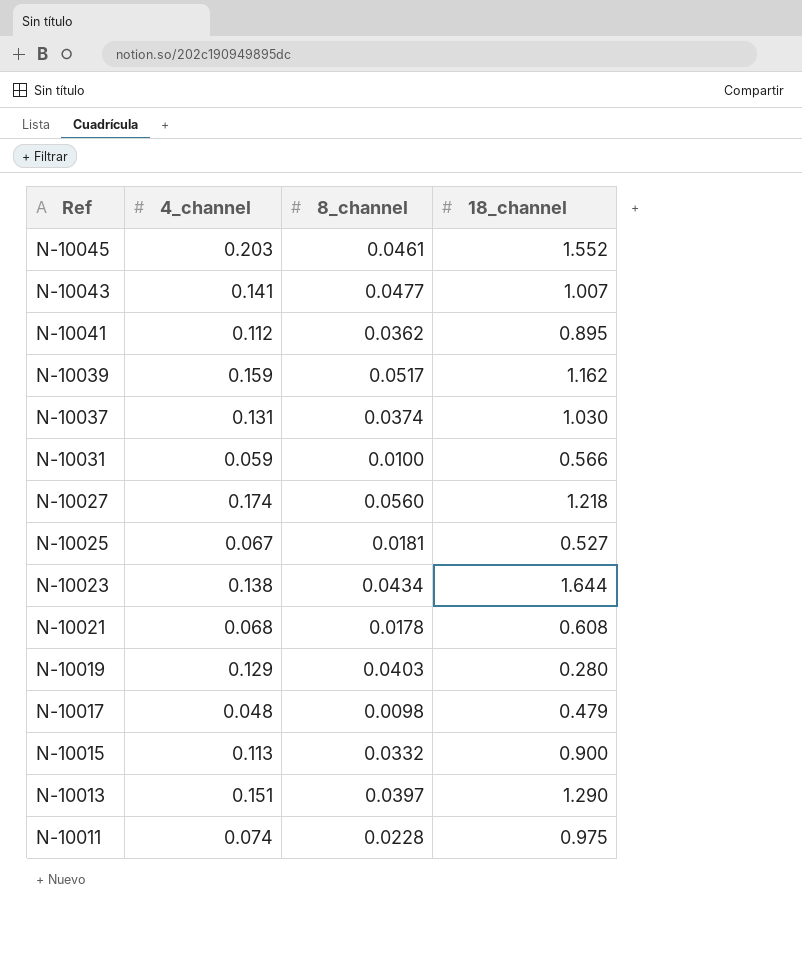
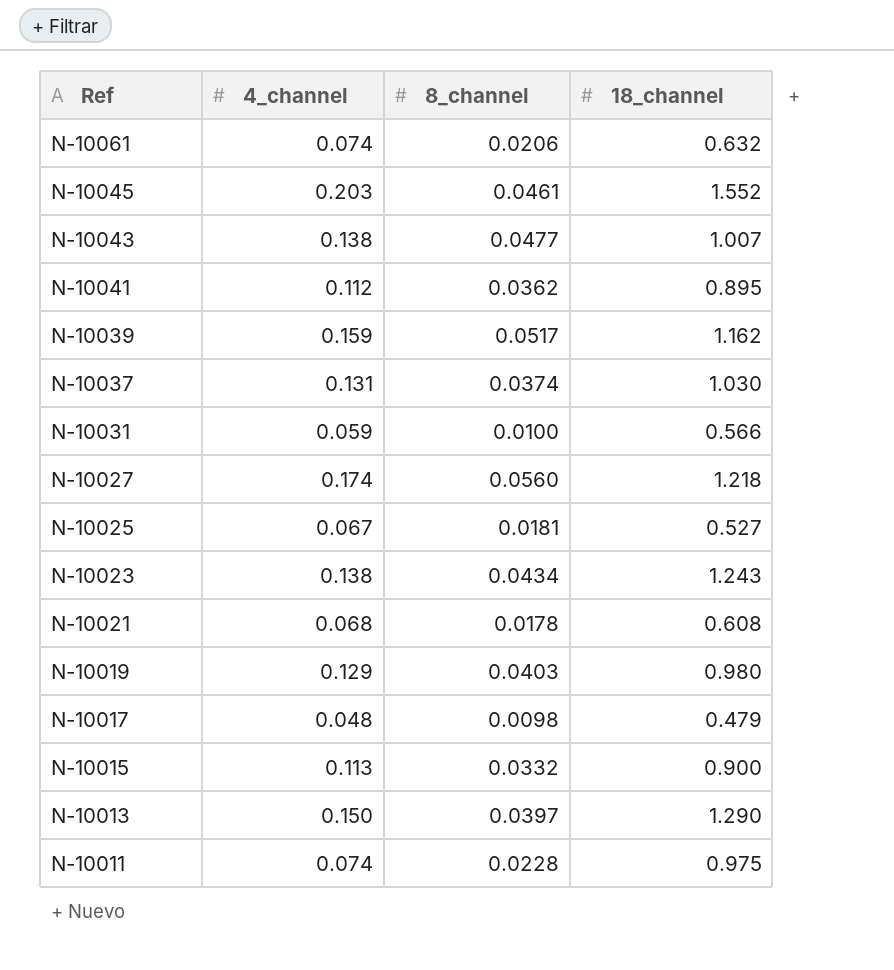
row N-10061: none -> 0.074 | 0.0206 | 0.632
N-10043 | 4_channel: 0.141 -> 0.138
N-10023 | 18_channel: 1.644 -> 1.243
N-10019 | 18_channel: 0.280 -> 0.980
N-10013 | 4_channel: 0.151 -> 0.150

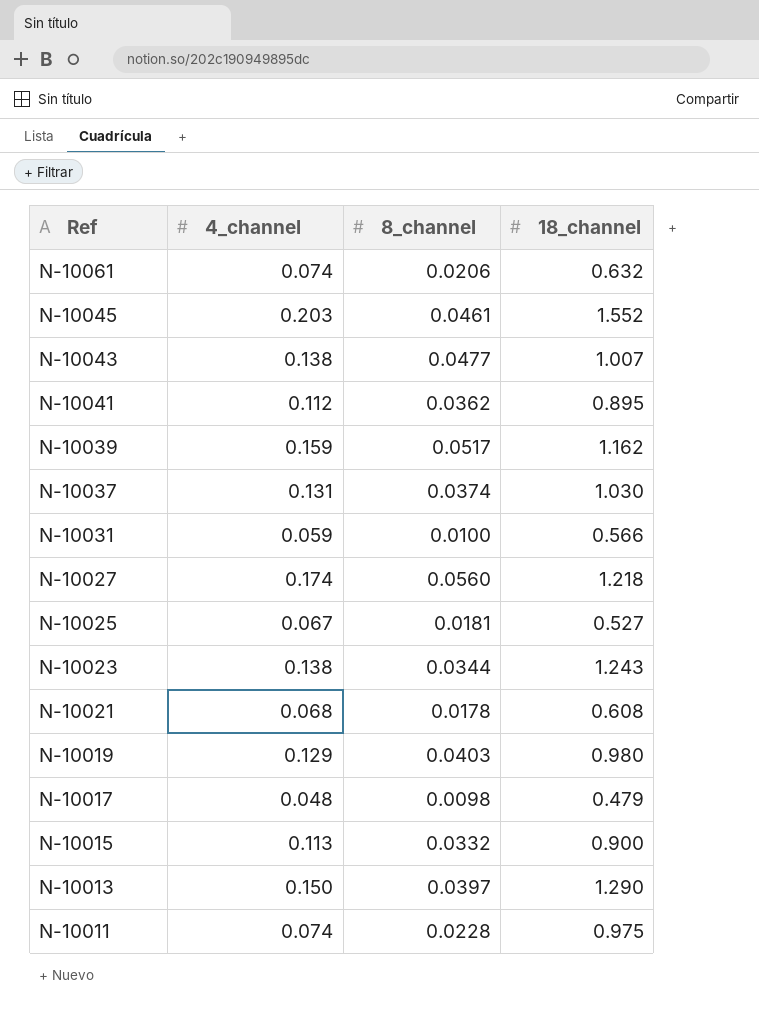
N-10023 | 8_channel: 0.0434 -> 0.0344

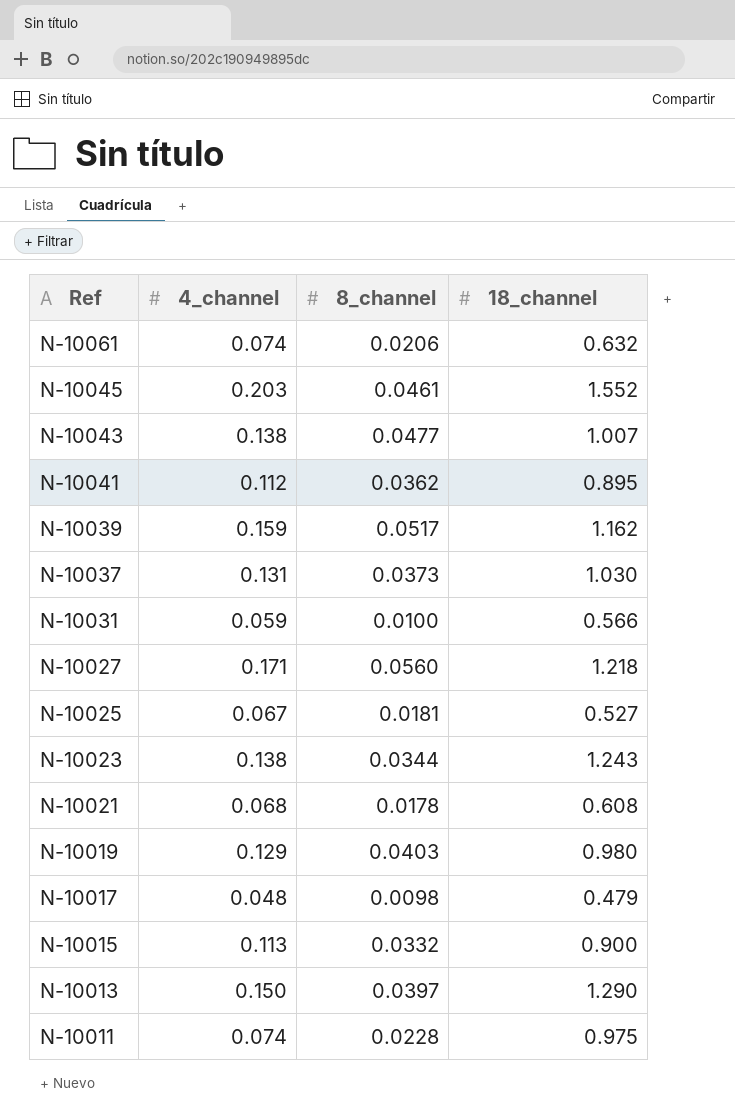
N-10037 | 8_channel: 0.0374 -> 0.0373
N-10027 | 4_channel: 0.174 -> 0.171

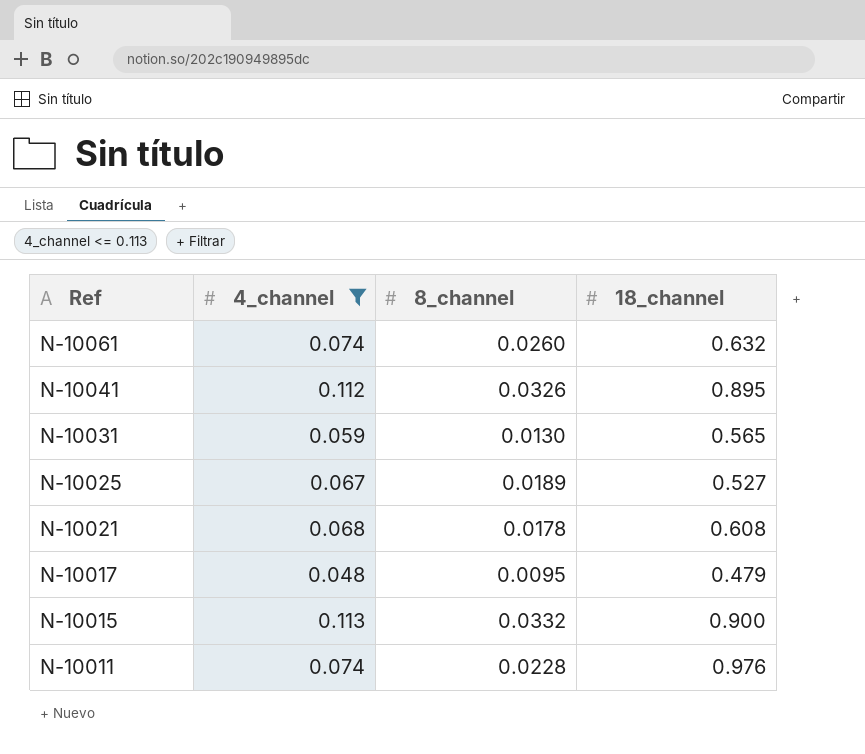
filter: none -> 4_channel <= 0.113
N-10061 | 8_channel: 0.0206 -> 0.0260
N-10041 | 8_channel: 0.0362 -> 0.0326
N-10031 | 8_channel: 0.0100 -> 0.0130
N-10031 | 18_channel: 0.566 -> 0.565
N-10025 | 8_channel: 0.0181 -> 0.0189
N-10017 | 8_channel: 0.0098 -> 0.0095
N-10011 | 18_channel: 0.975 -> 0.976

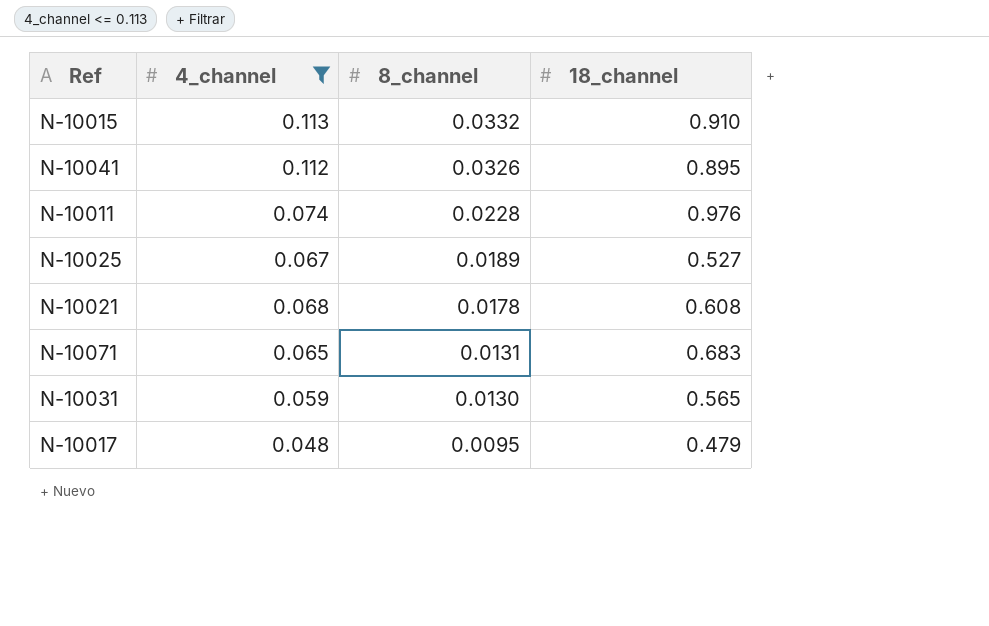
row order: Ref descending -> 8_channel descending
row N-10061: 0.074 | 0.0260 | 0.632 -> none
N-10015 | 18_channel: 0.900 -> 0.910
row N-10071: none -> 0.065 | 0.0131 | 0.683

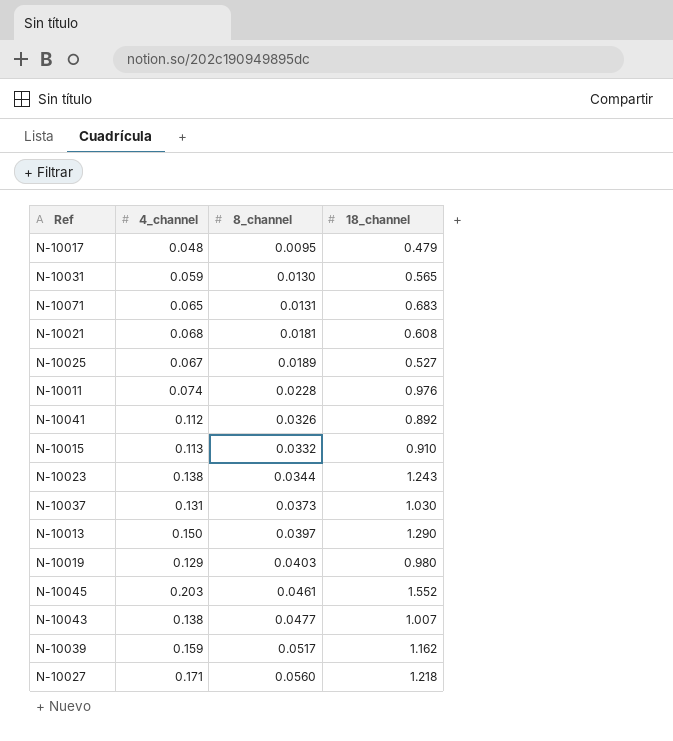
filter: 4_channel <= 0.113 -> none
row order: 8_channel descending -> 8_channel ascending
N-10021 | 8_channel: 0.0178 -> 0.0181
N-10041 | 18_channel: 0.895 -> 0.892

